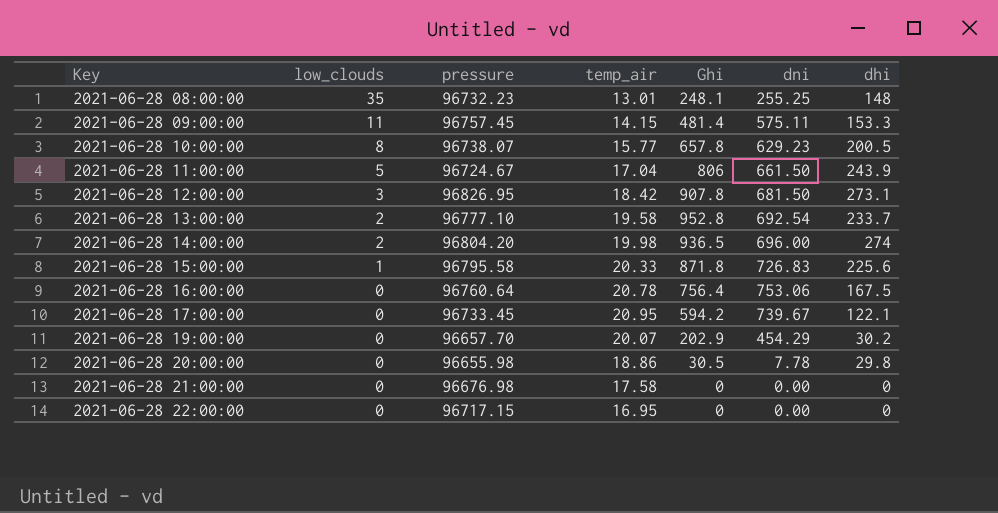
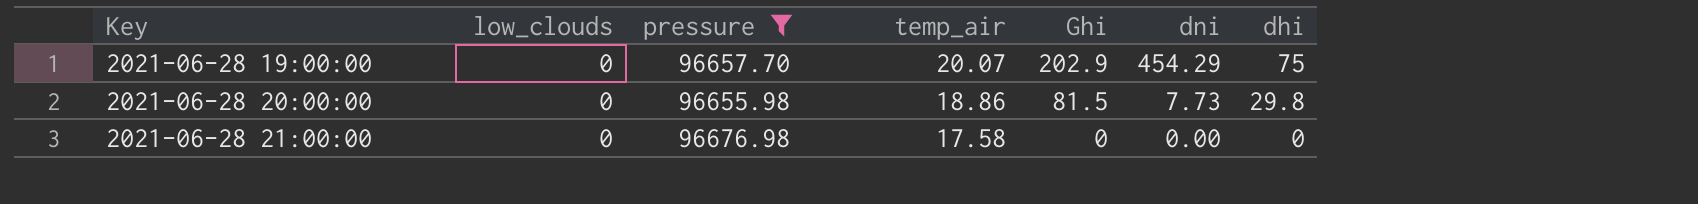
filter: none -> pressure <= 96676.98
2021-06-28 19:00:00 | dhi: 30.2 -> 75
2021-06-28 20:00:00 | Ghi: 30.5 -> 81.5
2021-06-28 20:00:00 | dni: 7.78 -> 7.73

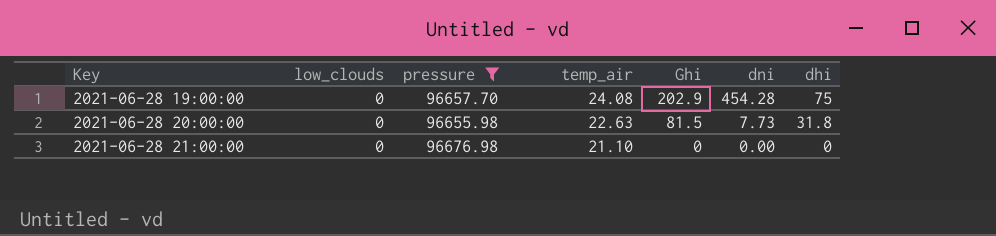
2021-06-28 19:00:00 | temp_air: 20.07 -> 24.08
2021-06-28 19:00:00 | dni: 454.29 -> 454.28
2021-06-28 20:00:00 | temp_air: 18.86 -> 22.63
2021-06-28 20:00:00 | dhi: 29.8 -> 31.8
2021-06-28 21:00:00 | temp_air: 17.58 -> 21.10

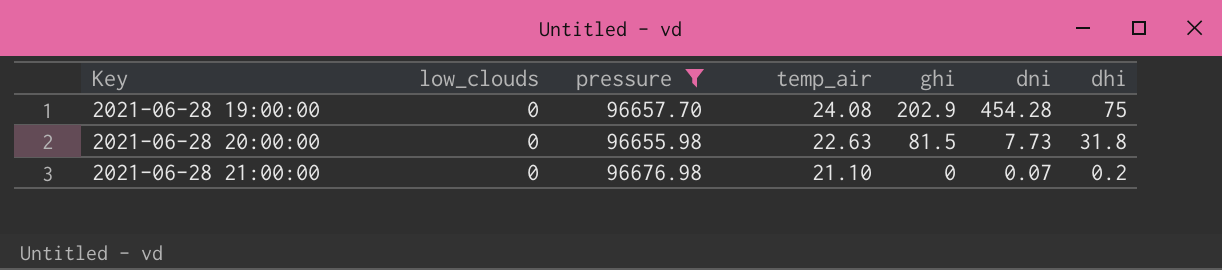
column name: Ghi -> ghi
2021-06-28 21:00:00 | dni: 0.00 -> 0.07
2021-06-28 21:00:00 | dhi: 0 -> 0.2

